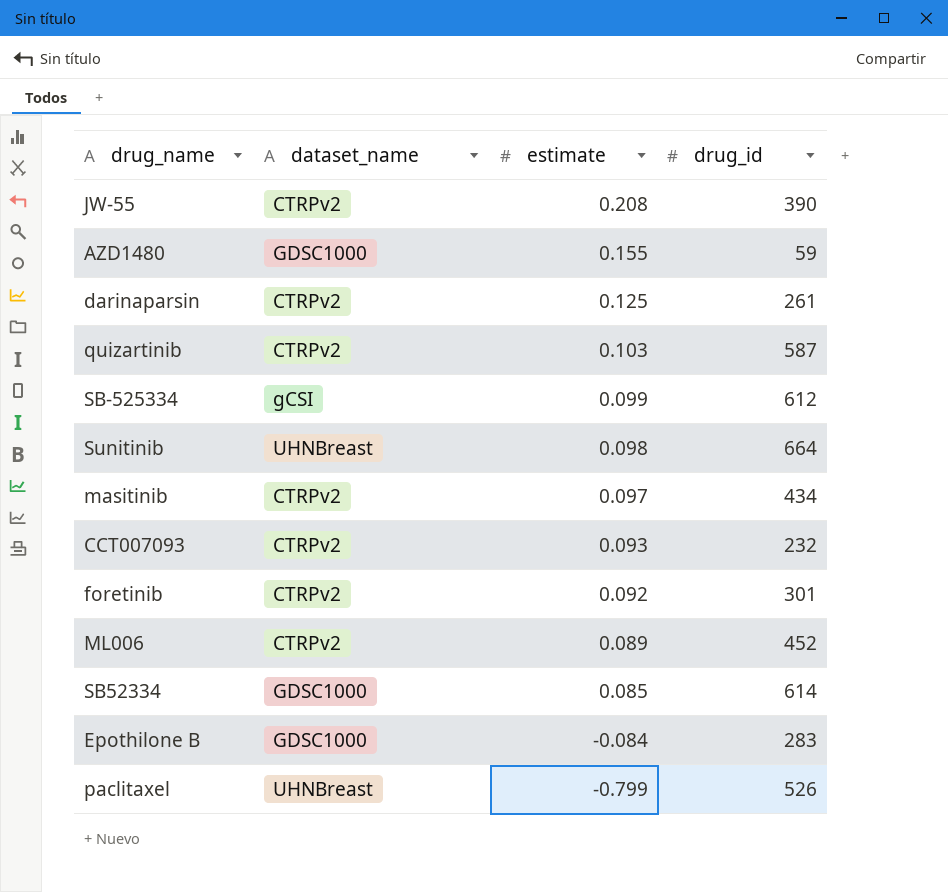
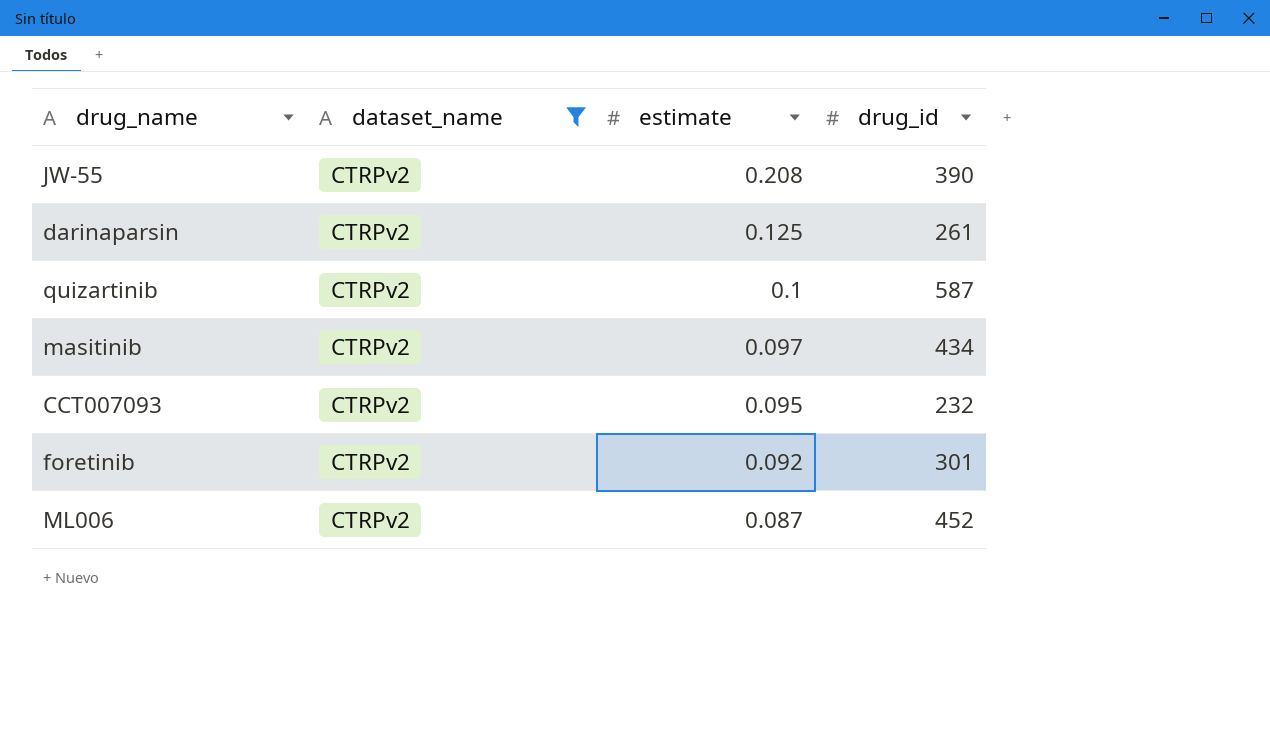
filter: none -> dataset_name = CTRPv2
quizartinib | estimate: 0.103 -> 0.1
CCT007093 | estimate: 0.093 -> 0.095
ML006 | estimate: 0.089 -> 0.087

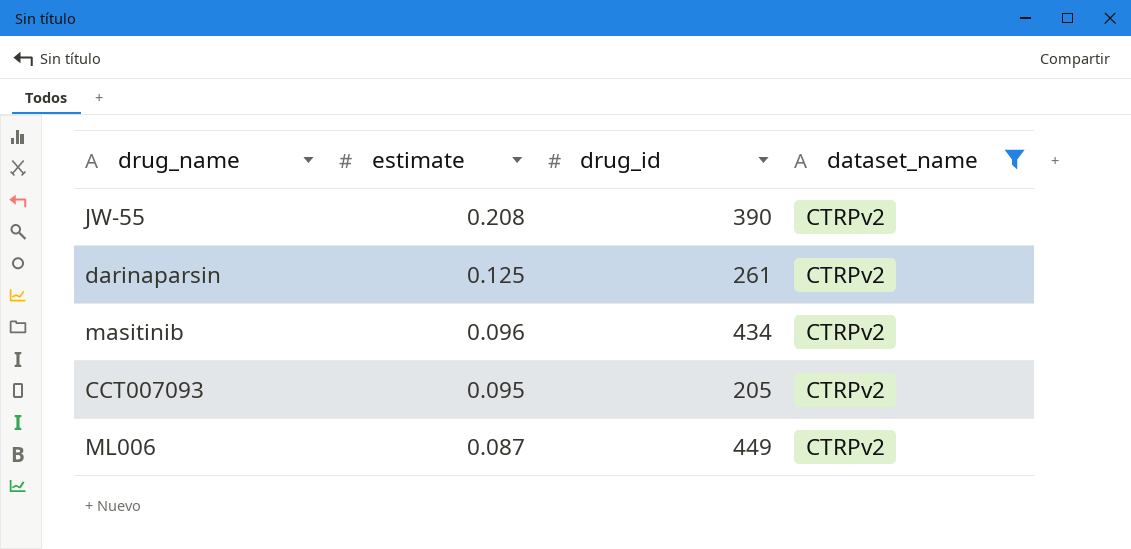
column dataset_name | position: 2 -> 4
row quizartinib: CTRPv2 | 0.1 | 587 -> none
row foretinib: CTRPv2 | 0.092 | 301 -> none
masitinib | estimate: 0.097 -> 0.096
CCT007093 | drug_id: 232 -> 205
ML006 | drug_id: 452 -> 449

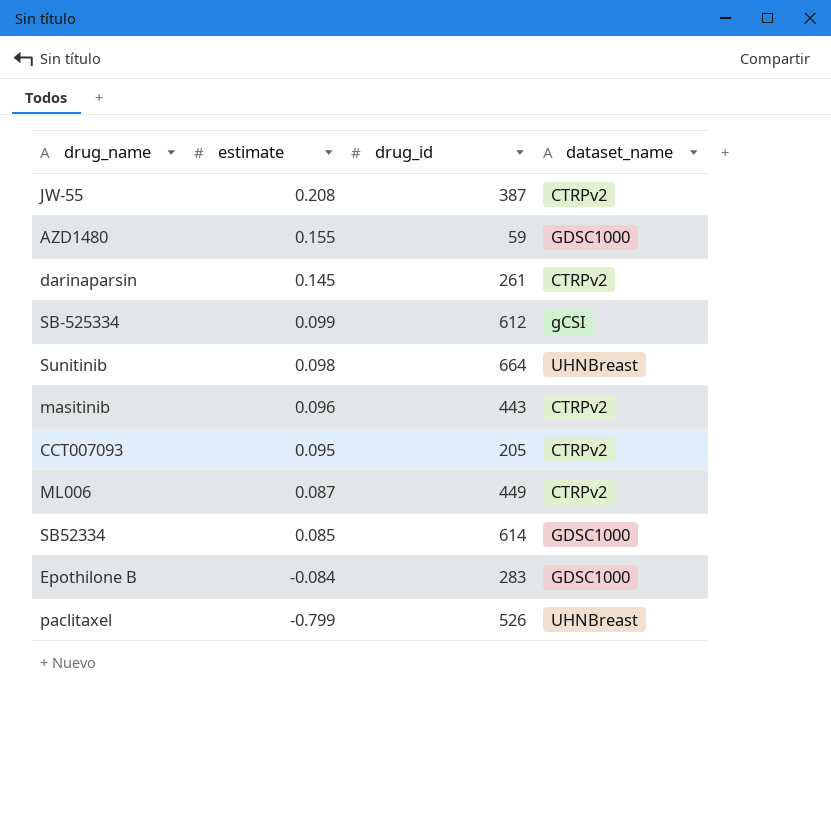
filter: dataset_name = CTRPv2 -> none
JW-55 | drug_id: 390 -> 387
darinaparsin | estimate: 0.125 -> 0.145
masitinib | drug_id: 434 -> 443

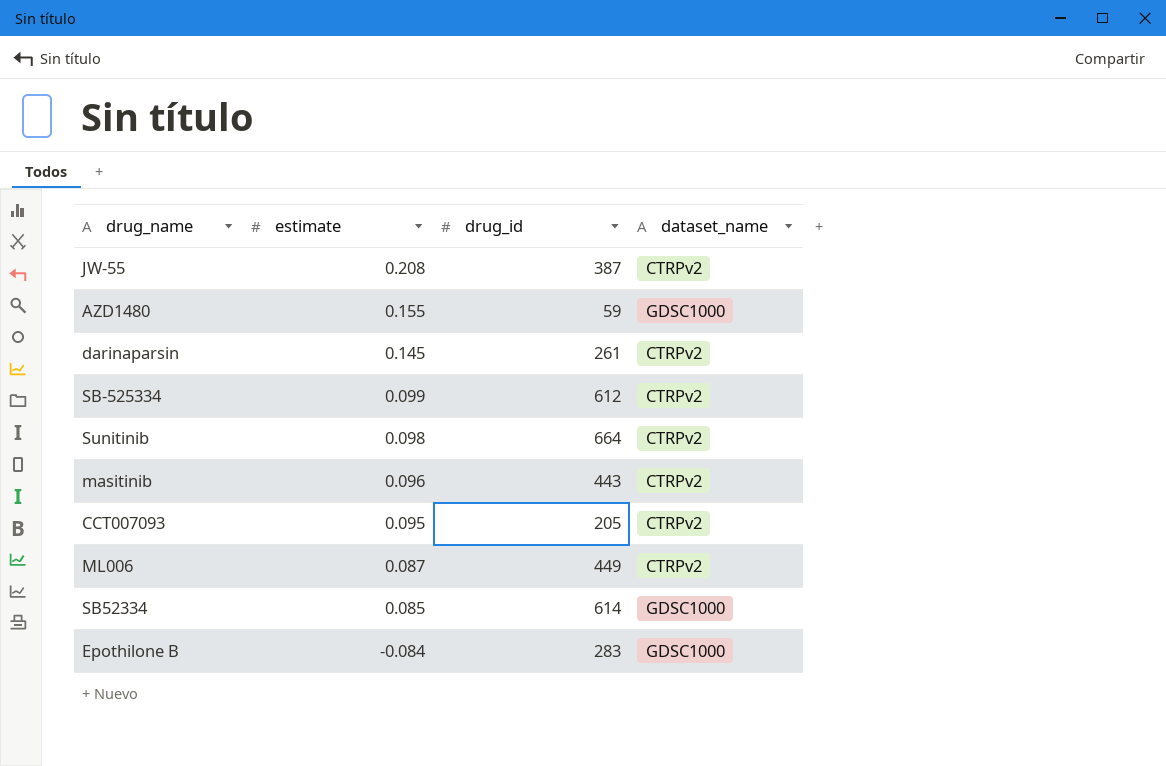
row paclitaxel: -0.799 | 526 | UHNBreast -> none
SB-525334 | dataset_name: gCSI -> CTRPv2
Sunitinib | dataset_name: UHNBreast -> CTRPv2

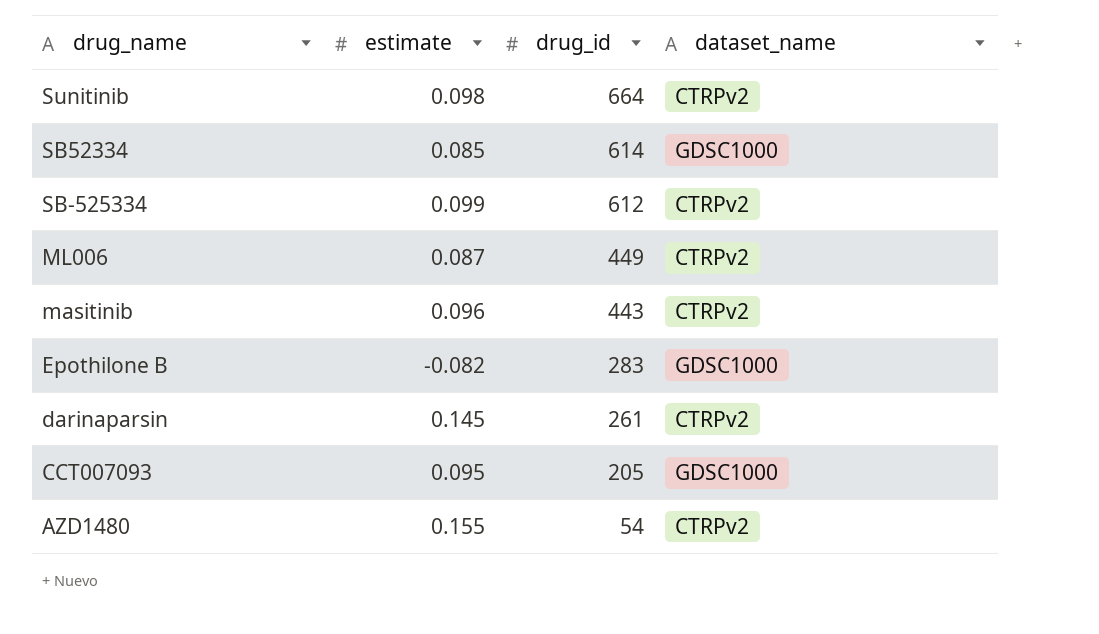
row order: estimate descending -> drug_id descending
row JW-55: 0.208 | 387 | CTRPv2 -> none
Epothilone B | estimate: -0.084 -> -0.082
CCT007093 | dataset_name: CTRPv2 -> GDSC1000
AZD1480 | drug_id: 59 -> 54
AZD1480 | dataset_name: GDSC1000 -> CTRPv2

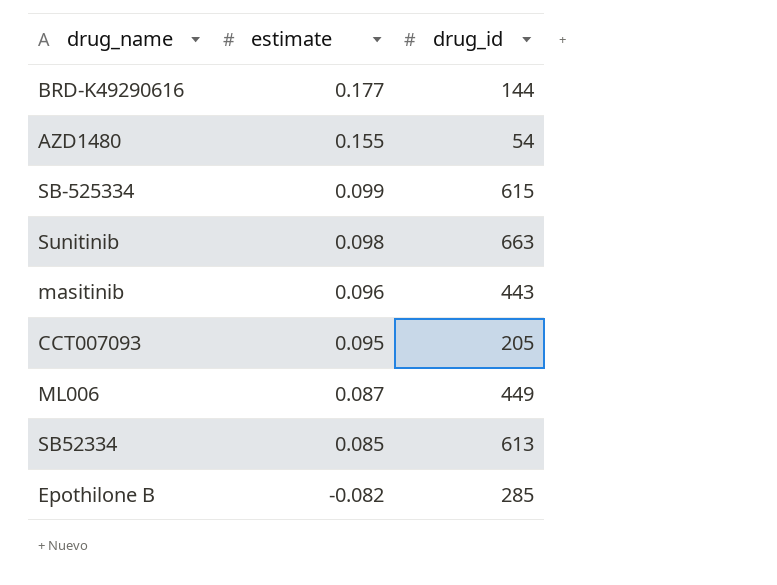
row order: drug_id descending -> estimate descending
column dataset_name | position: 4 -> none
row darinaparsin: 0.145 | 261 | CTRPv2 -> none
row BRD-K49290616: none -> 0.177 | 144
SB-525334 | drug_id: 612 -> 615
Sunitinib | drug_id: 664 -> 663
SB52334 | drug_id: 614 -> 613
Epothilone B | drug_id: 283 -> 285

